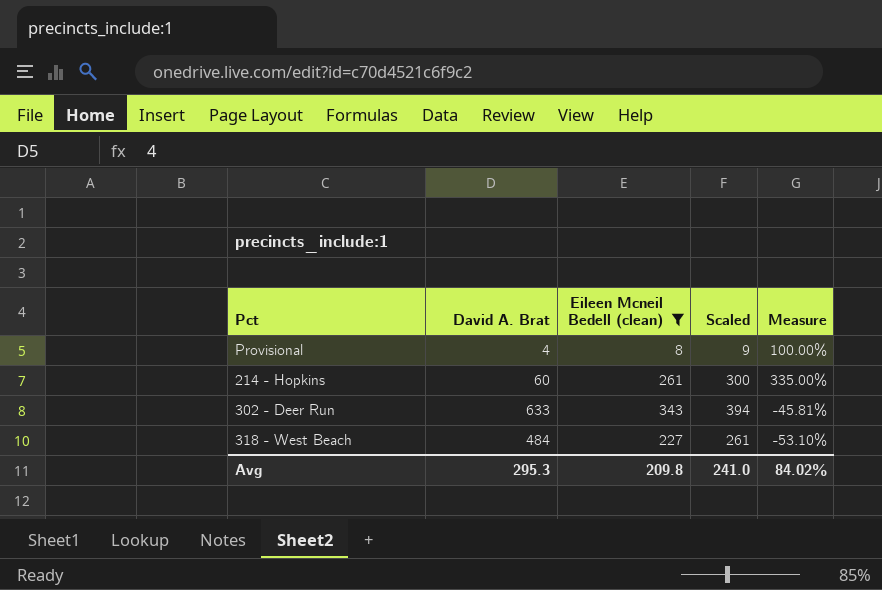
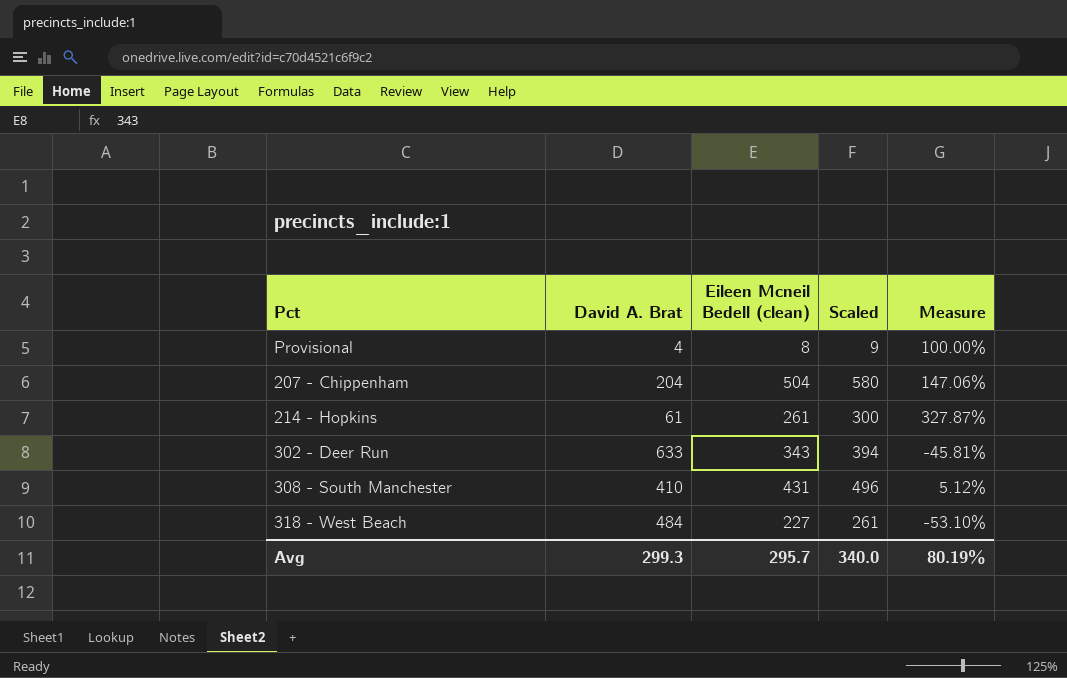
filter: Eileen Mcneil Bedell (clean) <= 343 -> none
214 - Hopkins | David A. Brat: 60 -> 61
214 - Hopkins | Measure: 335.00% -> 327.87%
Avg | David A. Brat: 295.3 -> 299.3
Avg | Eileen Mcneil Bedell (clean): 209.8 -> 295.7
Avg | Scaled: 241.0 -> 340.0
Avg | Measure: 84.02% -> 80.19%

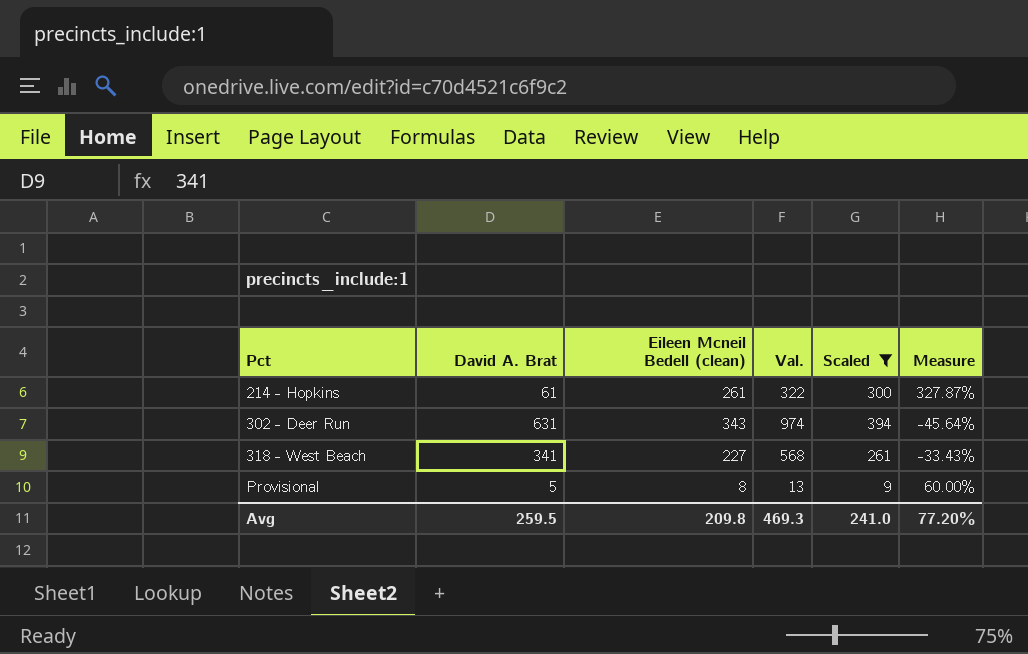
filter: none -> Scaled <= 394
row order: none -> Pct ascending
column Val. | formula: none -> [David A. Brat] + [Eileen Mcneil Bedell (clean)]
302 - Deer Run | David A. Brat: 633 -> 631
302 - Deer Run | Measure: -45.81% -> -45.64%
318 - West Beach | David A. Brat: 484 -> 341
318 - West Beach | Measure: -53.10% -> -33.43%
Provisional | David A. Brat: 4 -> 5
Provisional | Measure: 100.00% -> 60.00%
Avg | David A. Brat: 299.3 -> 259.5
Avg | Eileen Mcneil Bedell (clean): 295.7 -> 209.8
Avg | Scaled: 340.0 -> 241.0
Avg | Measure: 80.19% -> 77.20%

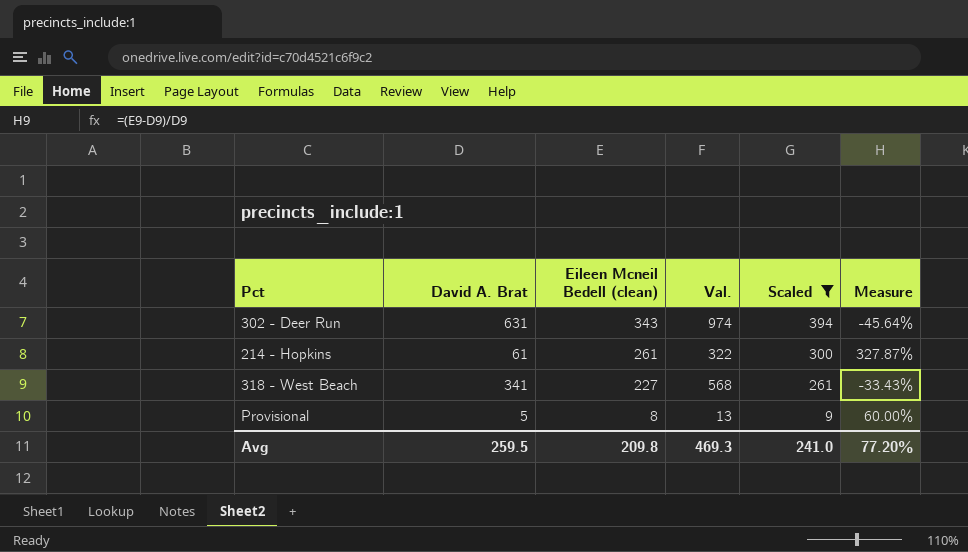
row order: Pct ascending -> Eileen Mcneil Bedell (clean) descending

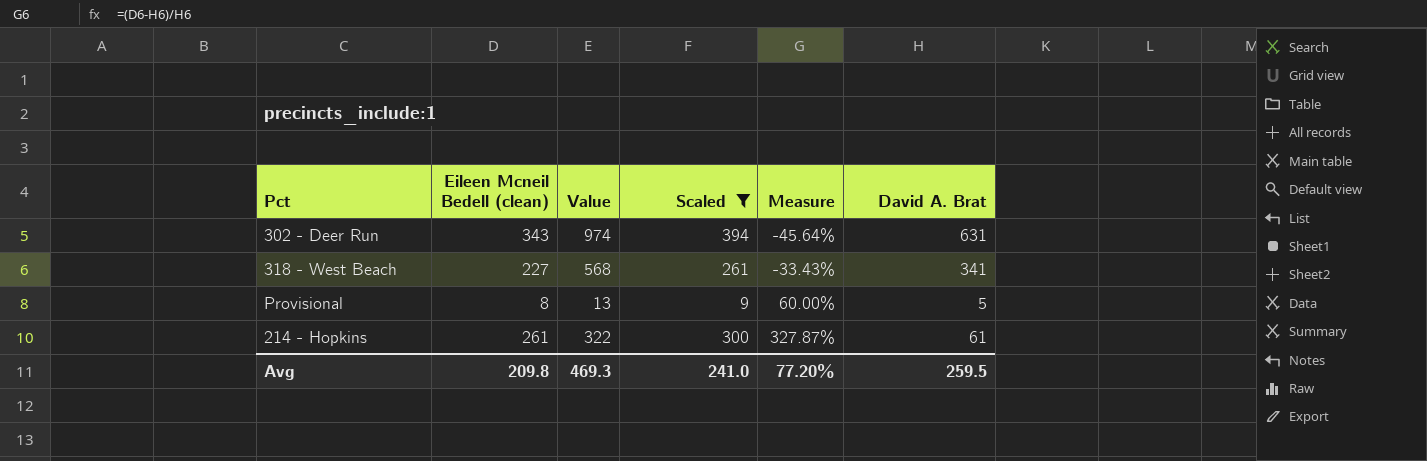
row order: Eileen Mcneil Bedell (clean) descending -> Measure ascending
column name: Val. -> Value
column David A. Brat | position: 2 -> 6

